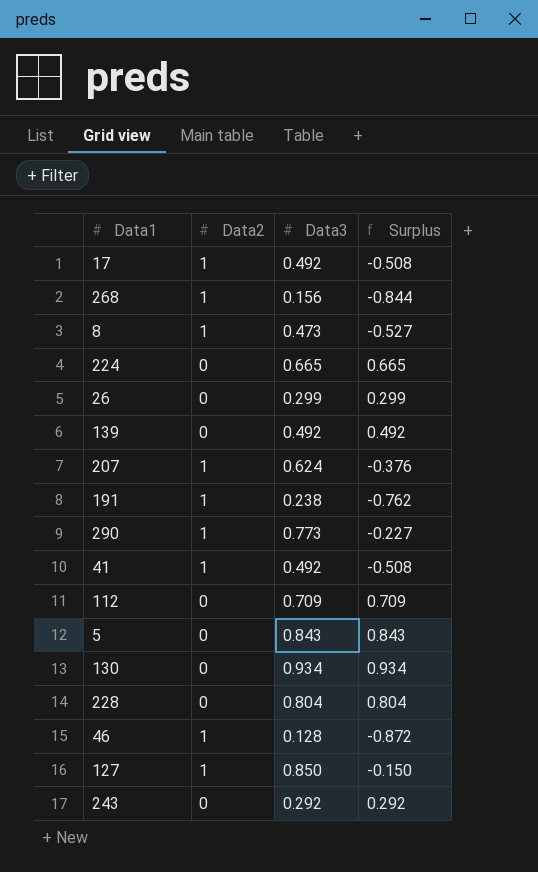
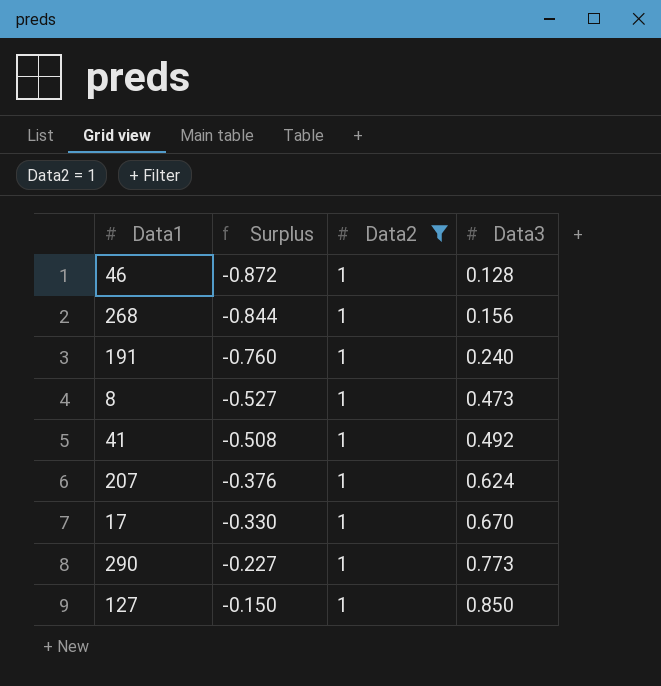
filter: none -> Data2 = 1
row order: none -> Surplus ascending
column Surplus | position: 4 -> 2
191 | Surplus: -0.762 -> -0.760
191 | Data3: 0.238 -> 0.240
17 | Surplus: -0.508 -> -0.330
17 | Data3: 0.492 -> 0.670

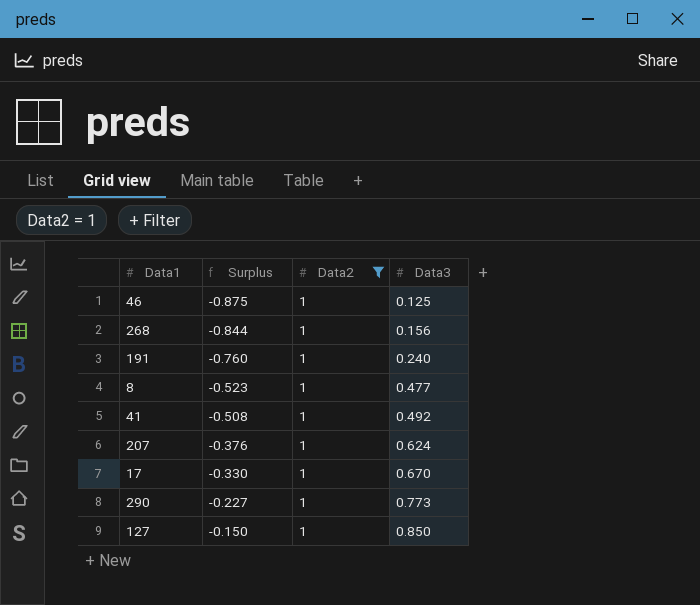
46 | Surplus: -0.872 -> -0.875
46 | Data3: 0.128 -> 0.125
8 | Surplus: -0.527 -> -0.523
8 | Data3: 0.473 -> 0.477

